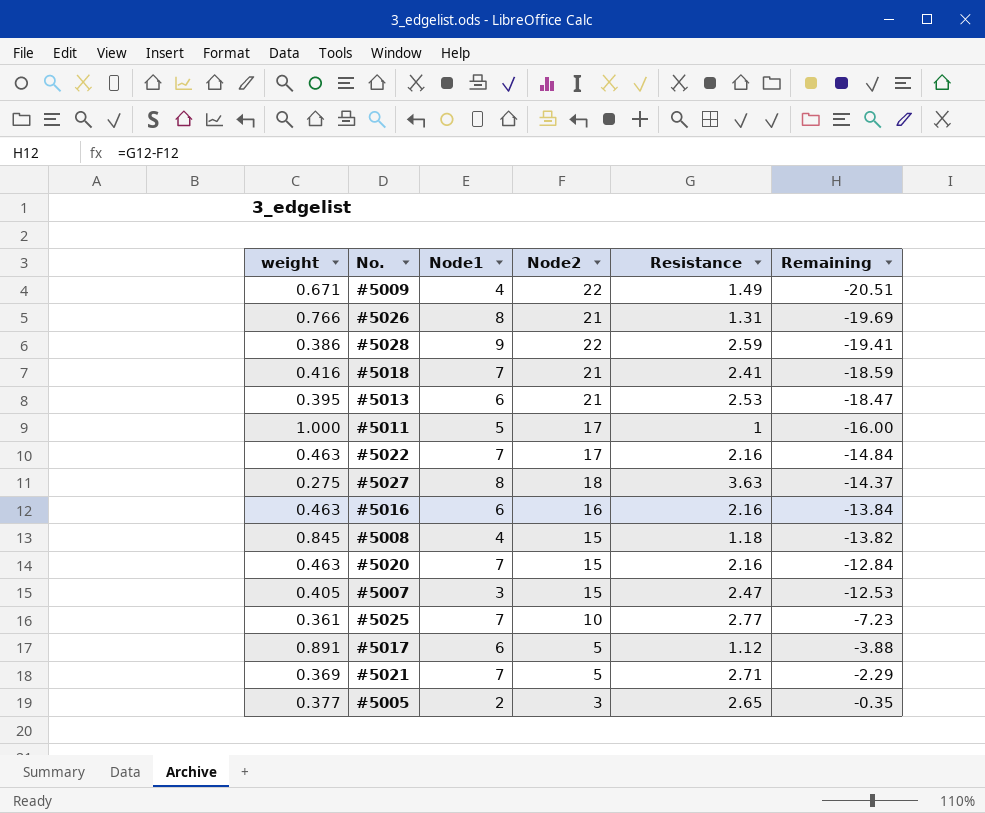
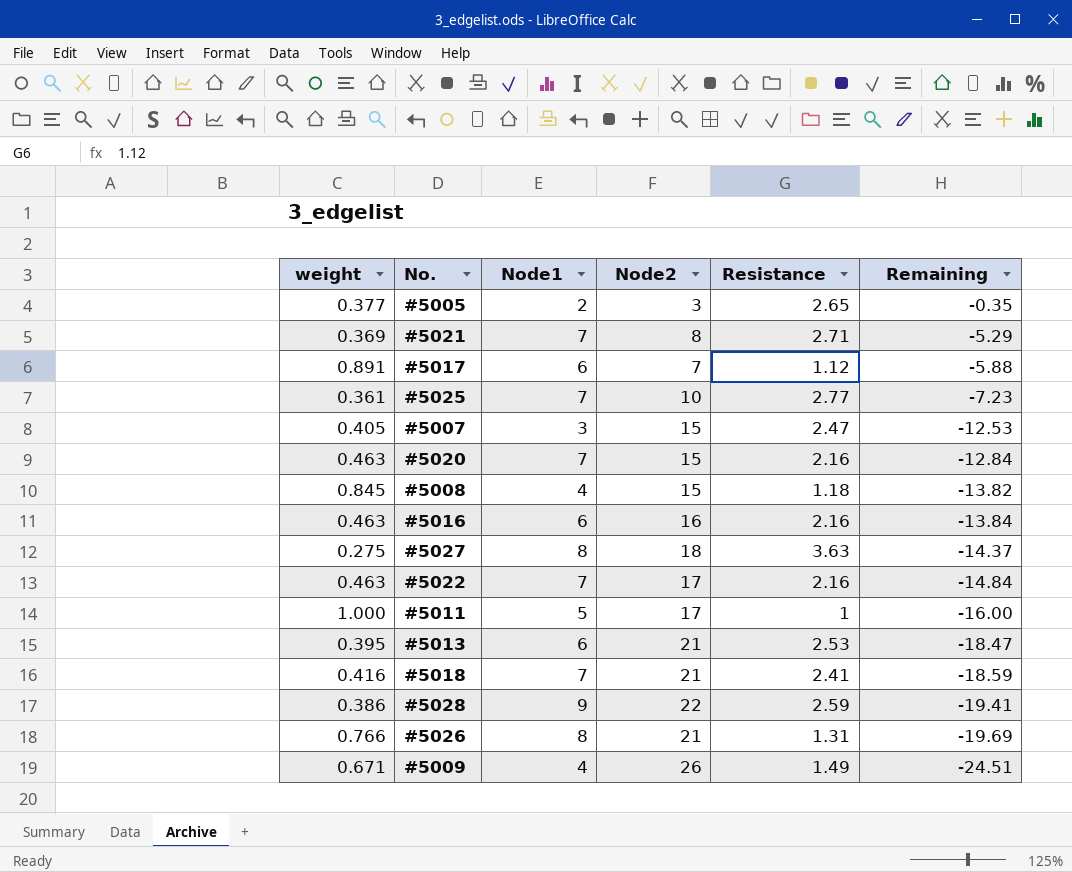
row order: Remaining ascending -> Remaining descending
#5021 | Node2: 5 -> 8
#5021 | Remaining: -2.29 -> -5.29
#5017 | Node2: 5 -> 7
#5017 | Remaining: -3.88 -> -5.88
#5009 | Node2: 22 -> 26
#5009 | Remaining: -20.51 -> -24.51

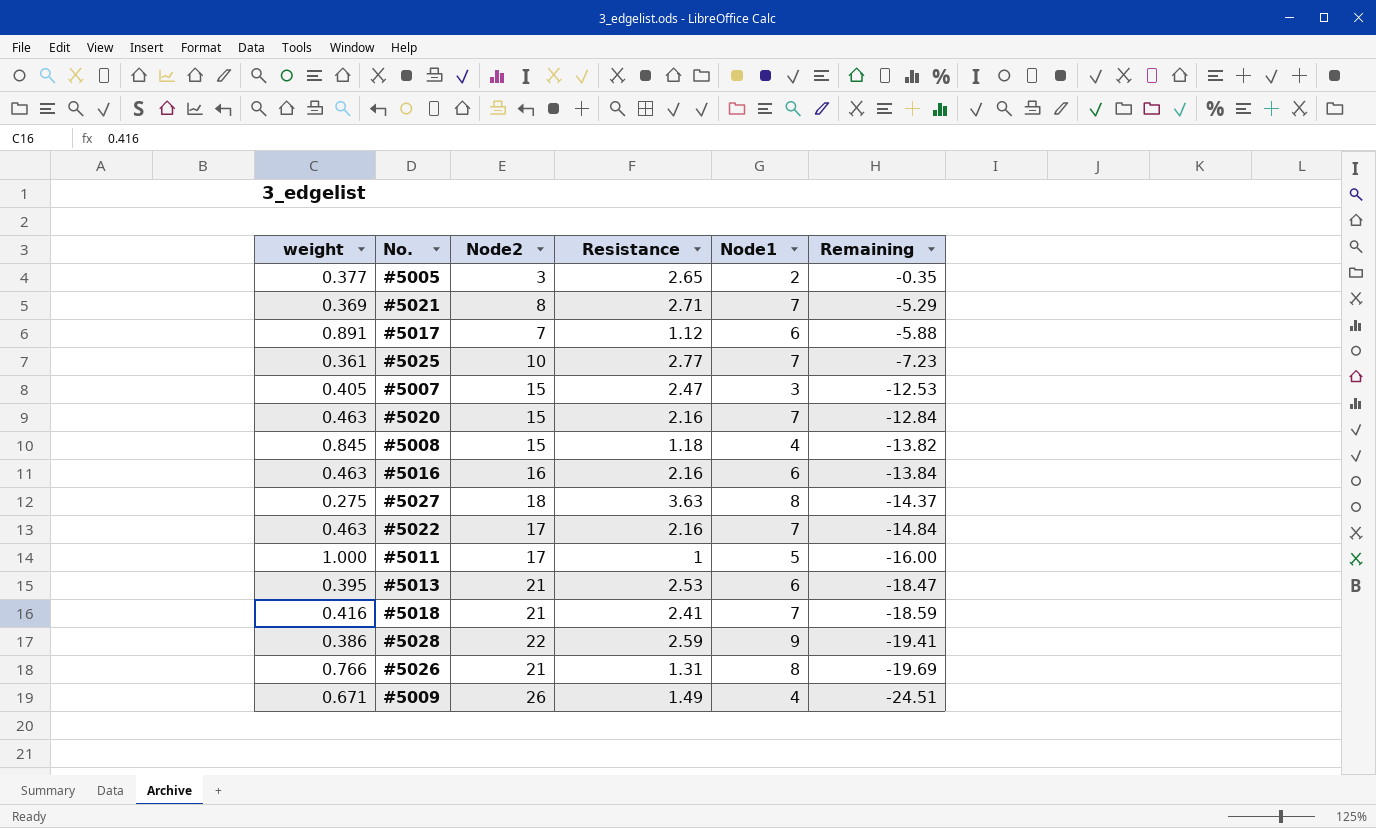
column Node1 | position: 3 -> 5

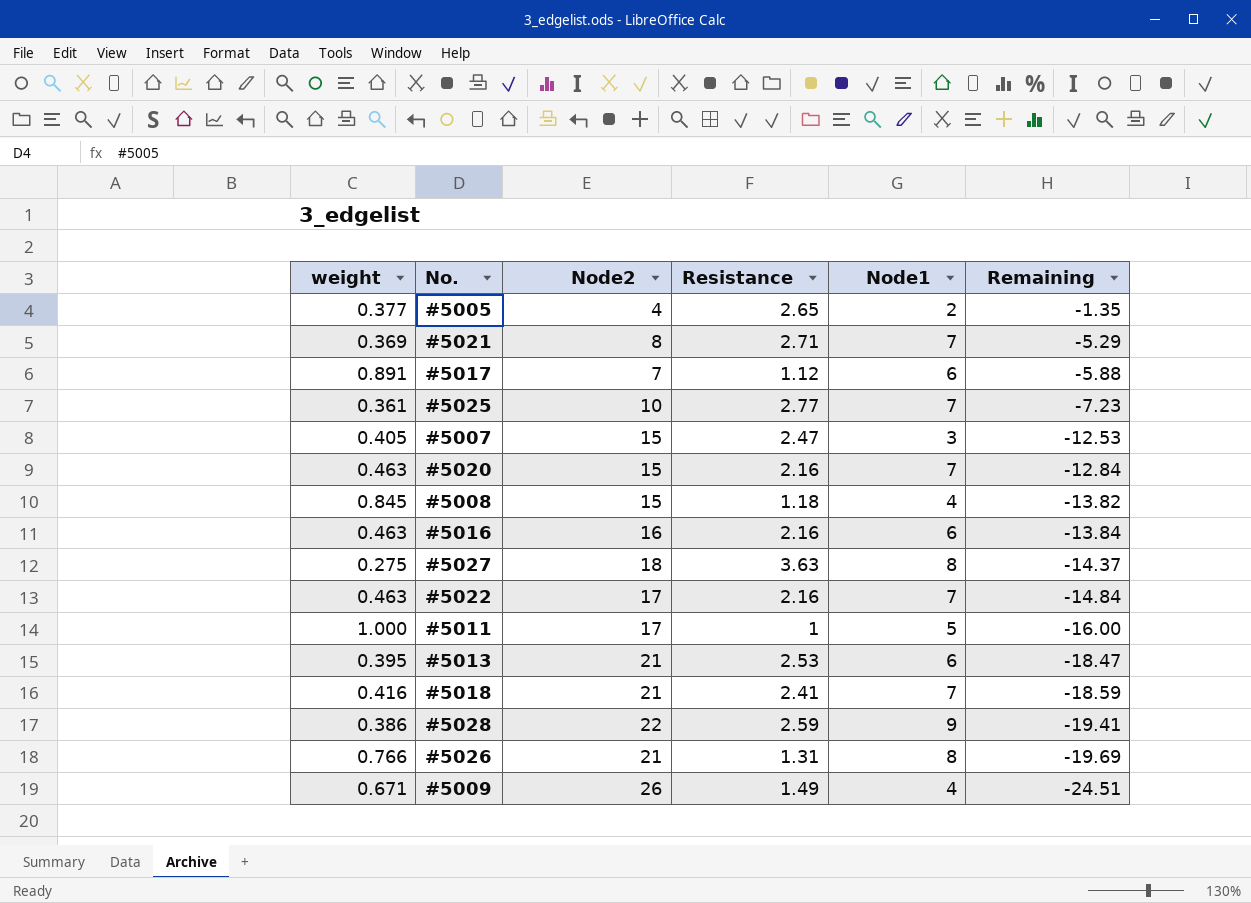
#5005 | Node2: 3 -> 4
#5005 | Remaining: -0.35 -> -1.35

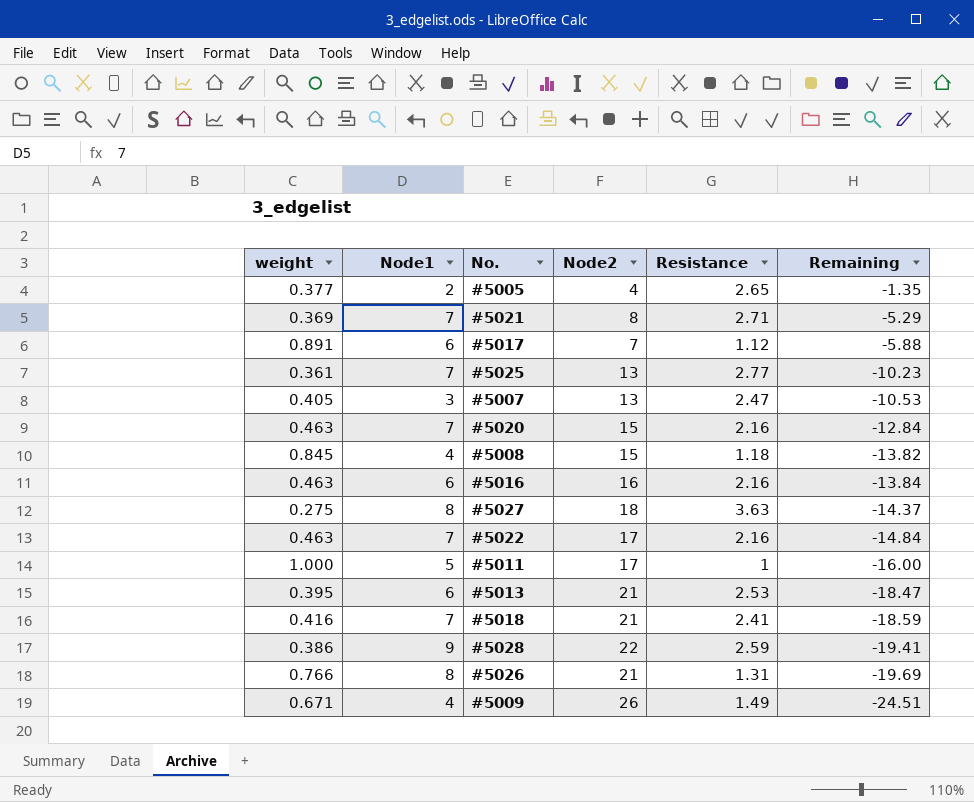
column Node1 | position: 5 -> 2
#5025 | Node2: 10 -> 13
#5025 | Remaining: -7.23 -> -10.23
#5007 | Node2: 15 -> 13
#5007 | Remaining: -12.53 -> -10.53

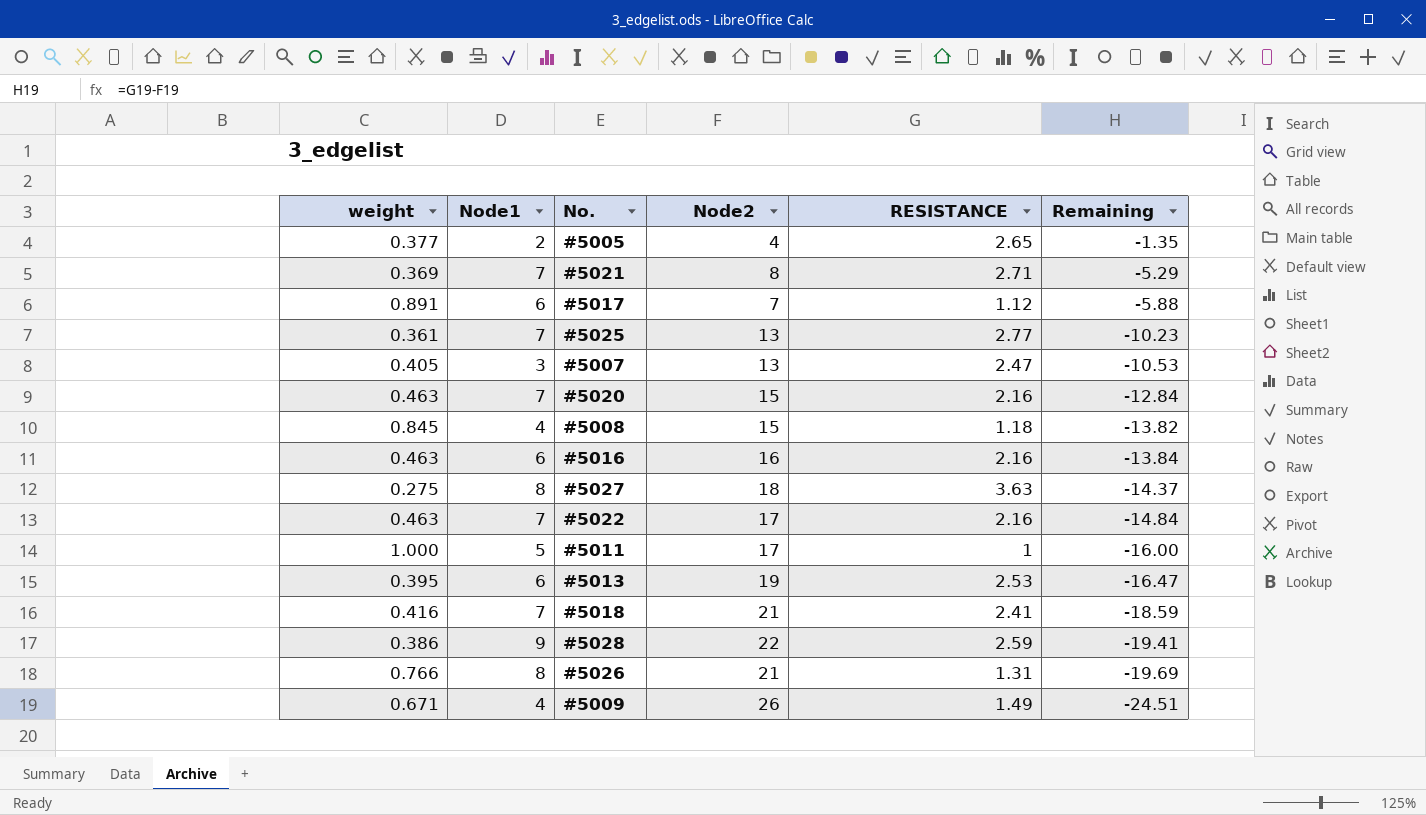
column name: Resistance -> RESISTANCE
#5013 | Node2: 21 -> 19
#5013 | Remaining: -18.47 -> -16.47

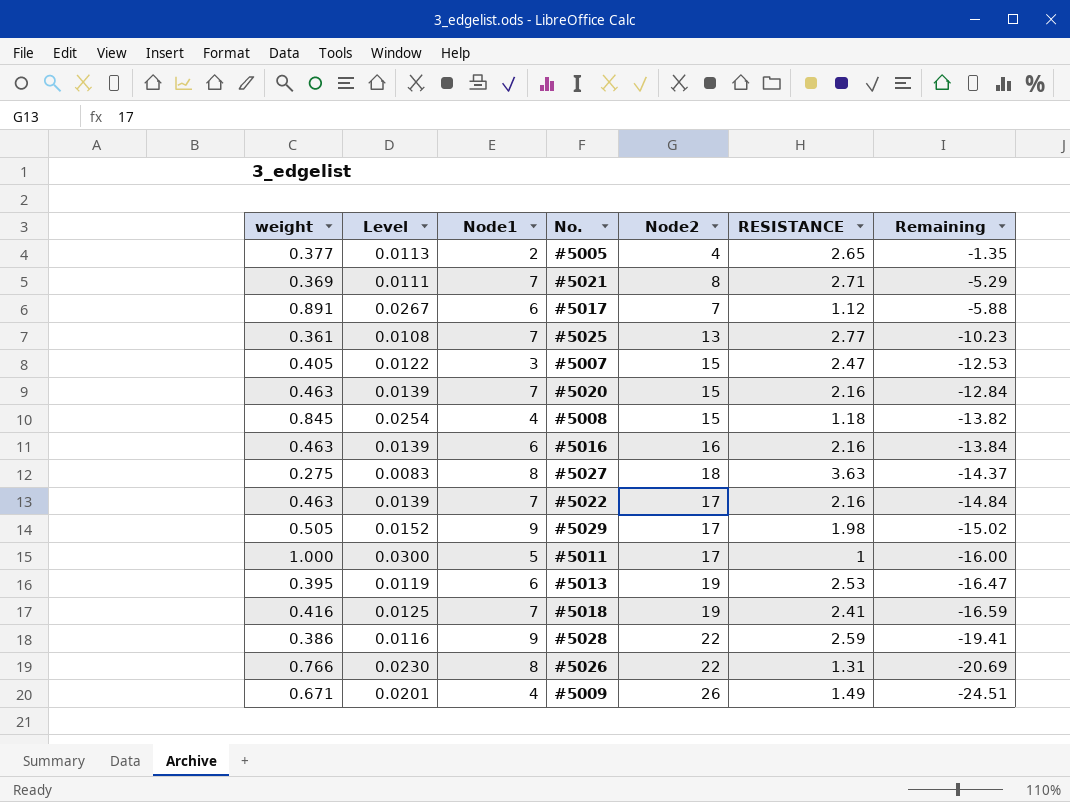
column Level | formula: none -> [weight] * 0.03
#5007 | Node2: 13 -> 15
#5007 | Remaining: -10.53 -> -12.53
row #5029: none -> 0.505 | 0.0152 | 9 | 17 | 1.98 | -15.02
#5018 | Node2: 21 -> 19
#5018 | Remaining: -18.59 -> -16.59
#5026 | Node2: 21 -> 22
#5026 | Remaining: -19.69 -> -20.69

